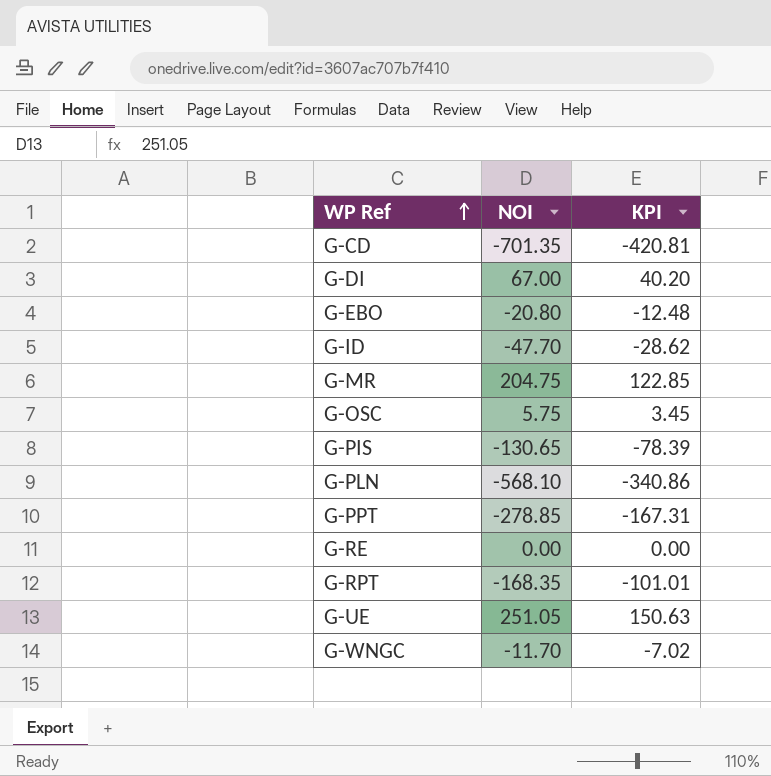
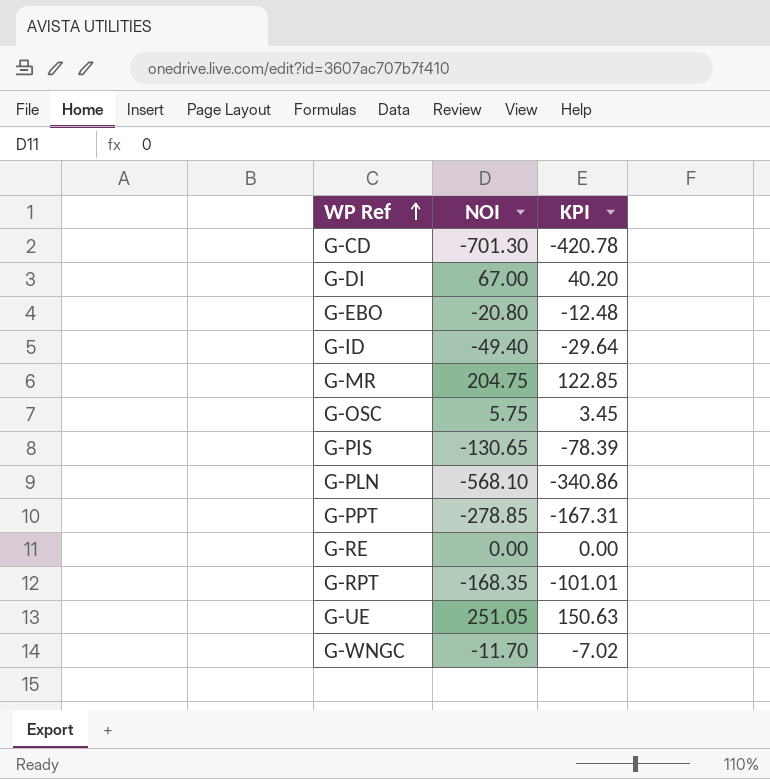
G-CD | NOI: -701.35 -> -701.30
G-CD | KPI: -420.81 -> -420.78
G-ID | NOI: -47.70 -> -49.40
G-ID | KPI: -28.62 -> -29.64

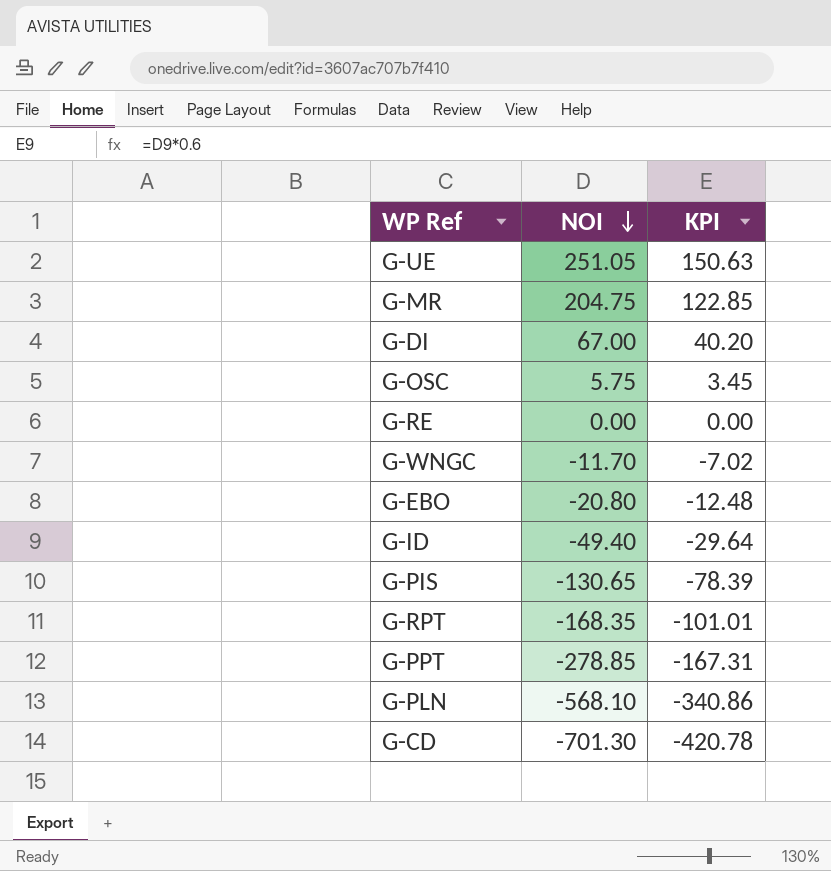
row order: WP Ref ascending -> NOI descending

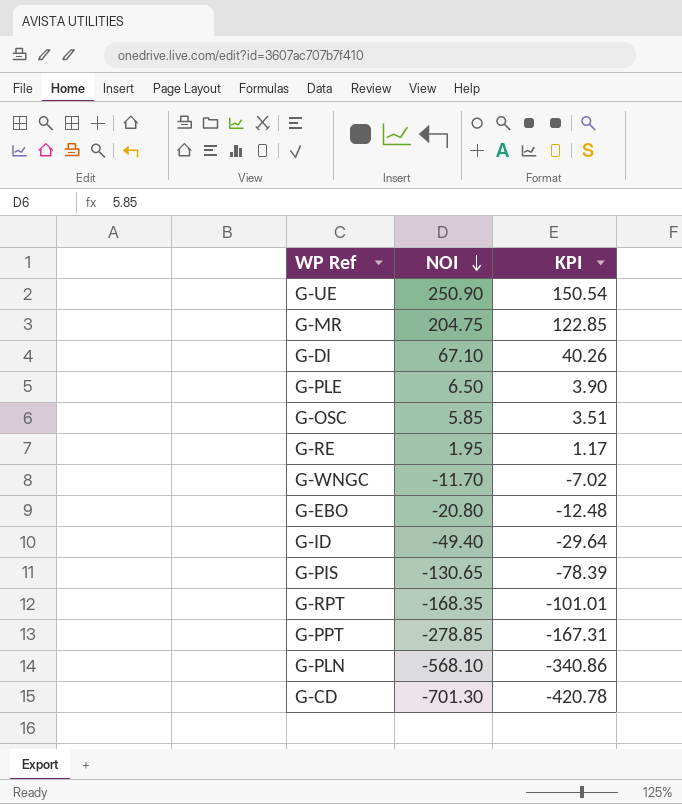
G-UE | NOI: 251.05 -> 250.90
G-UE | KPI: 150.63 -> 150.54
G-DI | NOI: 67.00 -> 67.10
G-DI | KPI: 40.20 -> 40.26
row G-PLE: none -> 6.50 | 3.90
G-OSC | NOI: 5.75 -> 5.85
G-OSC | KPI: 3.45 -> 3.51
G-RE | NOI: 0.00 -> 1.95
G-RE | KPI: 0.00 -> 1.17

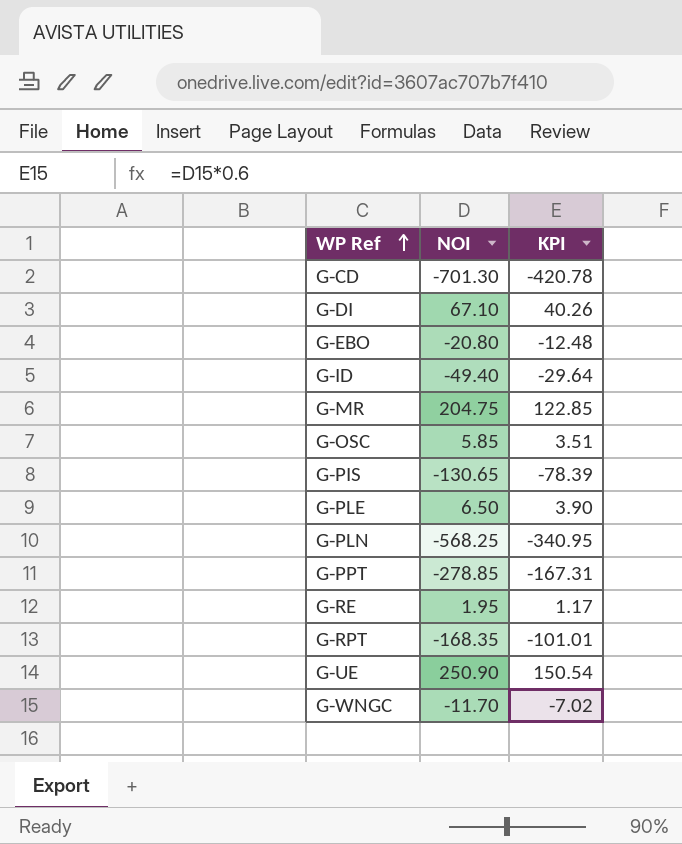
row order: NOI descending -> WP Ref ascending
G-PLN | NOI: -568.10 -> -568.25
G-PLN | KPI: -340.86 -> -340.95

